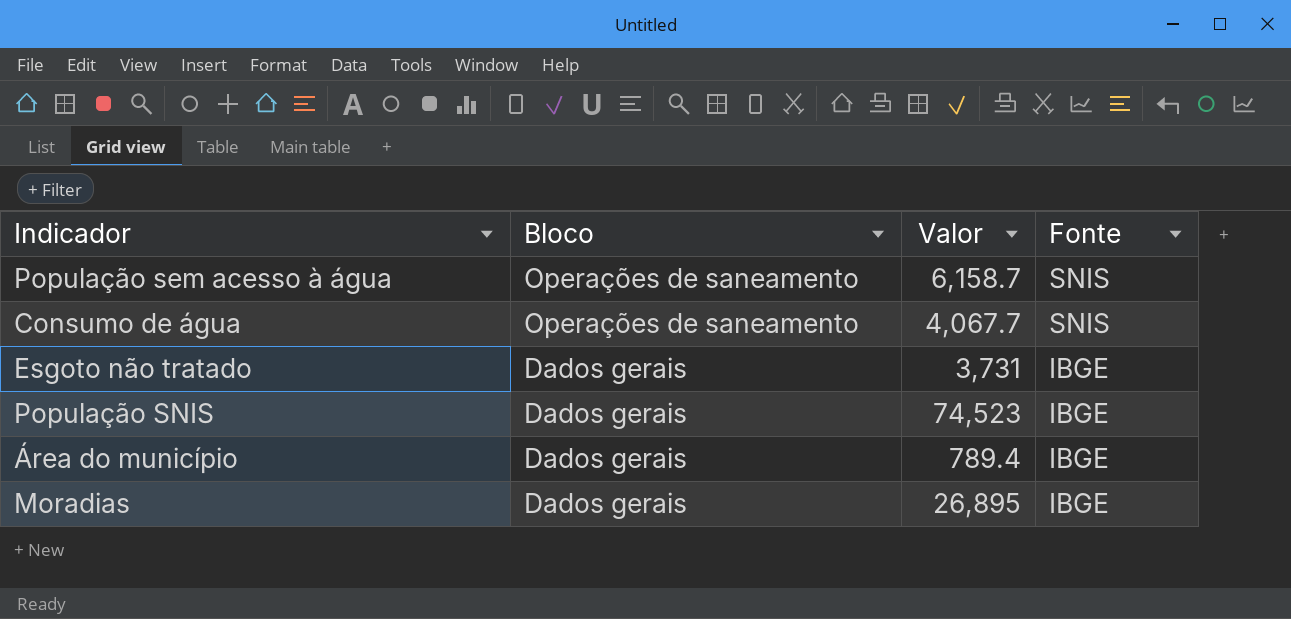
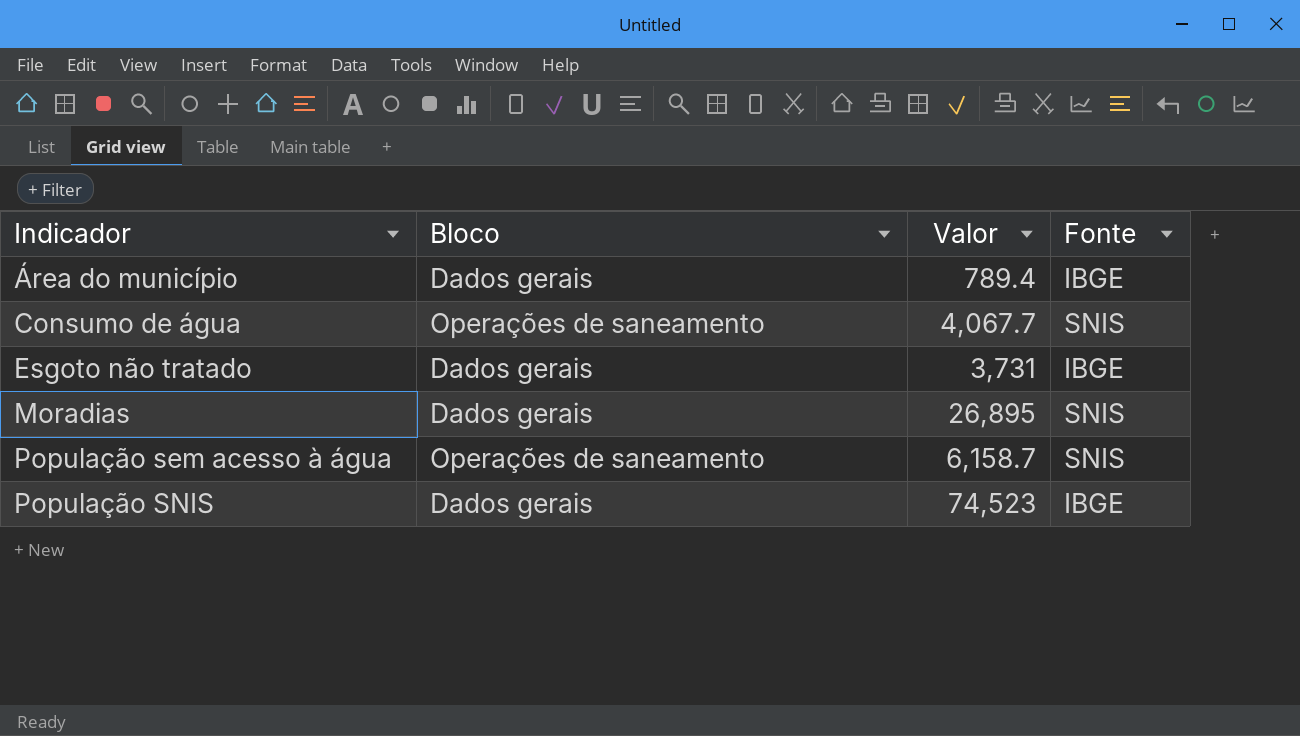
row order: Bloco descending -> Indicador ascending
Moradias | Fonte: IBGE -> SNIS

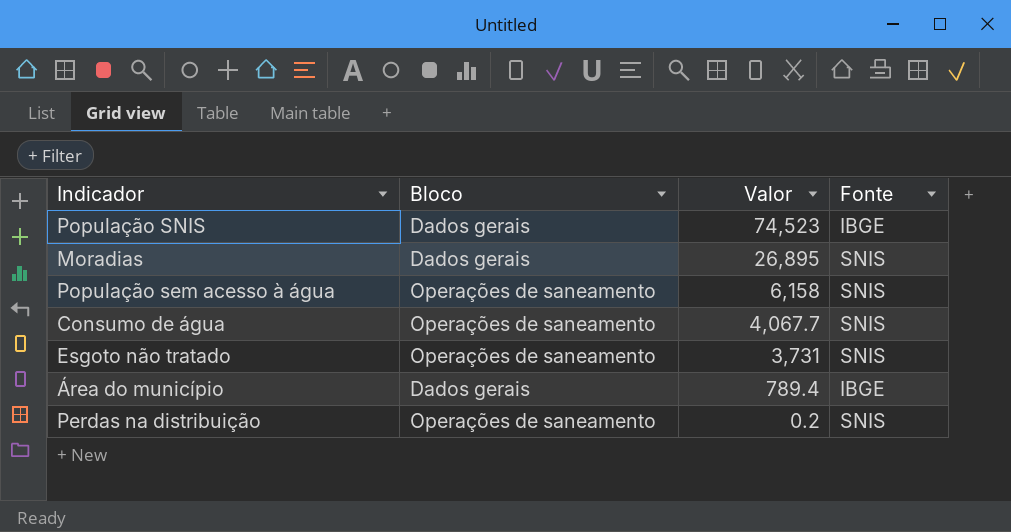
row order: Indicador ascending -> Valor descending
População sem acesso à água | Valor: 6,158.7 -> 6,158
Esgoto não tratado | Bloco: Dados gerais -> Operações de saneamento
Esgoto não tratado | Fonte: IBGE -> SNIS
row Perdas na distribuição: none -> Operações de saneamento | 0.2 | SNIS

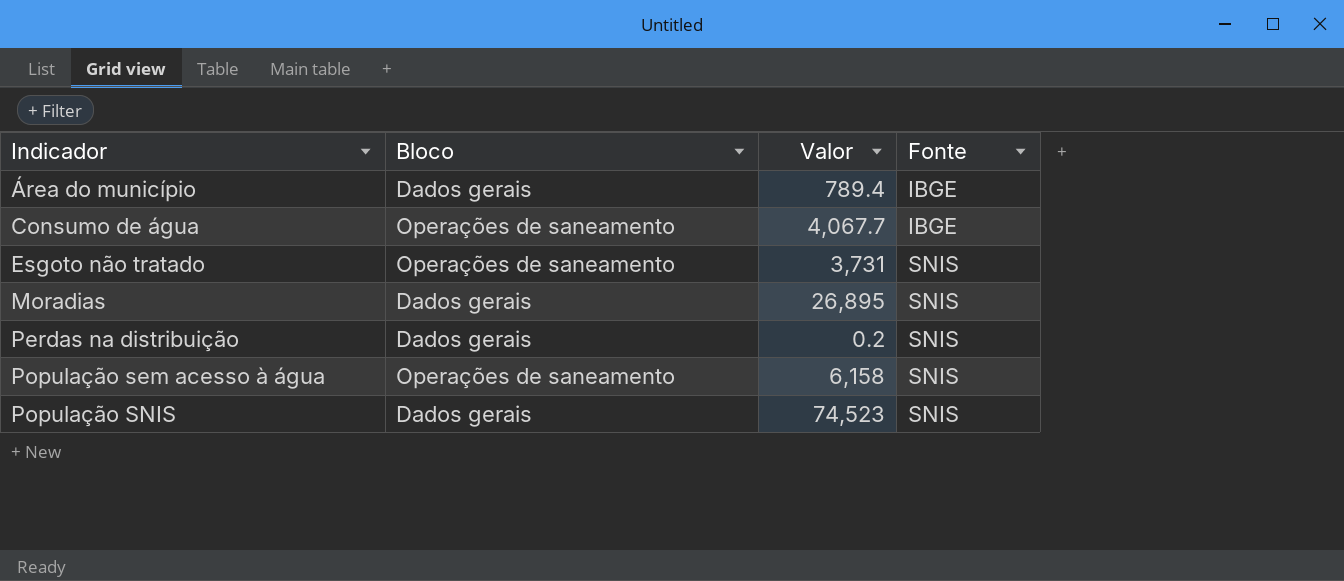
row order: Valor descending -> Indicador ascending
Consumo de água | Fonte: SNIS -> IBGE
Perdas na distribuição | Bloco: Operações de saneamento -> Dados gerais
População SNIS | Fonte: IBGE -> SNIS

